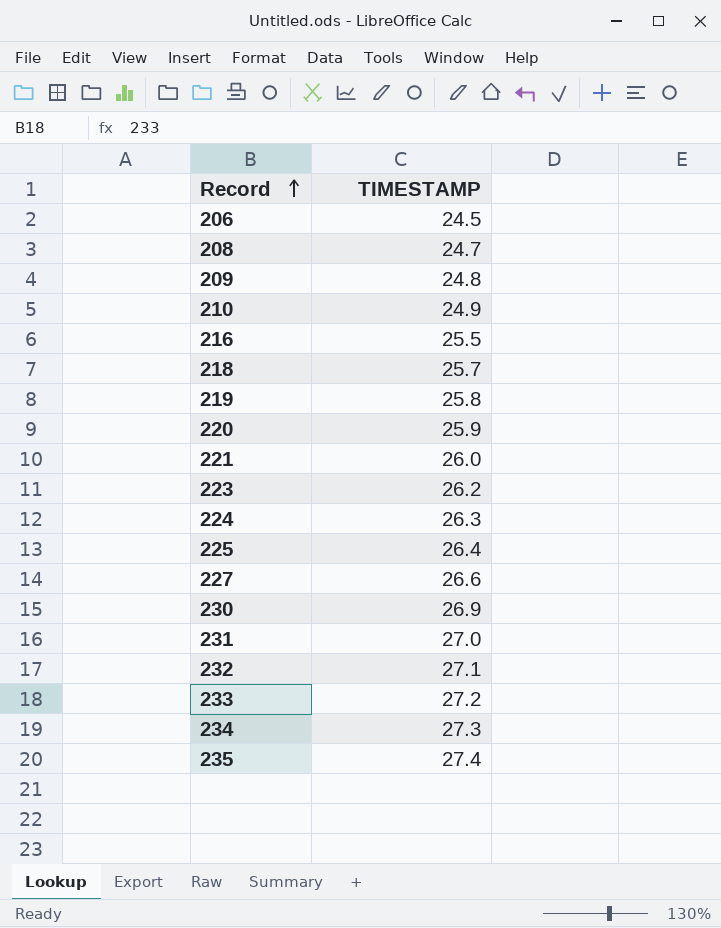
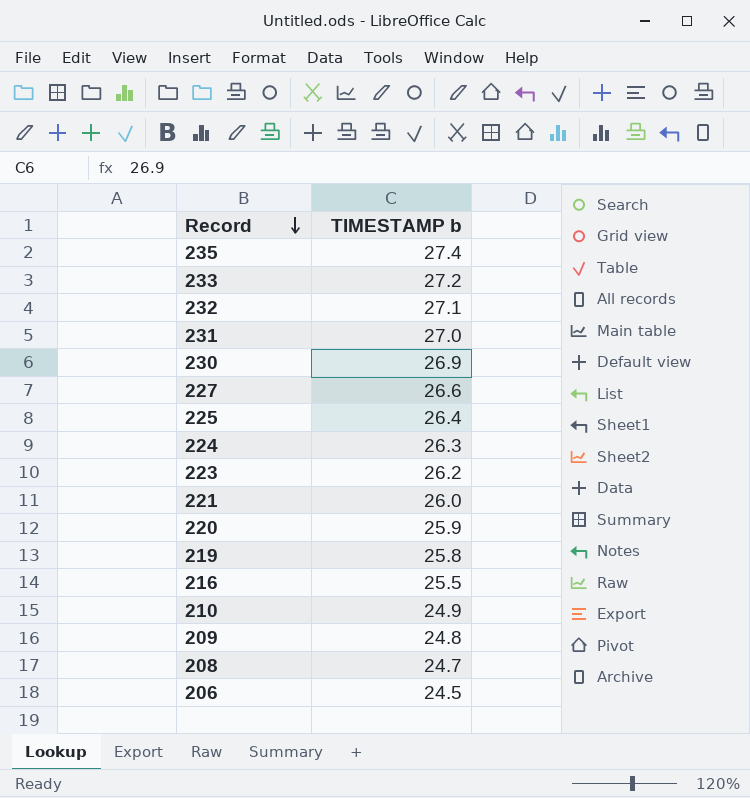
row order: Record ascending -> Record descending
column name: TIMESTAMP -> TIMESTAMP b
row 218: 25.7 -> none
row 234: 27.3 -> none

